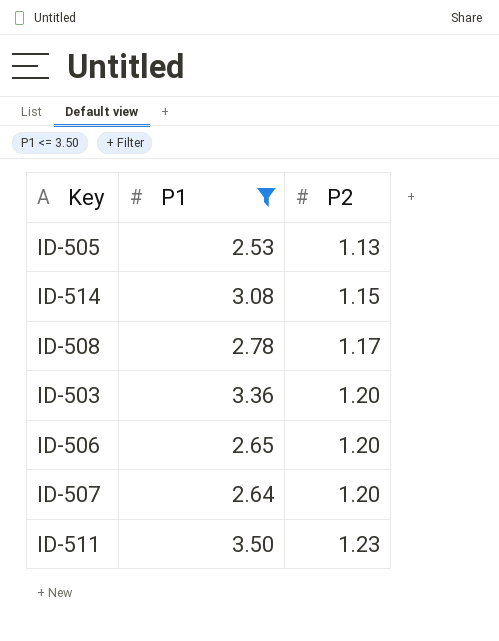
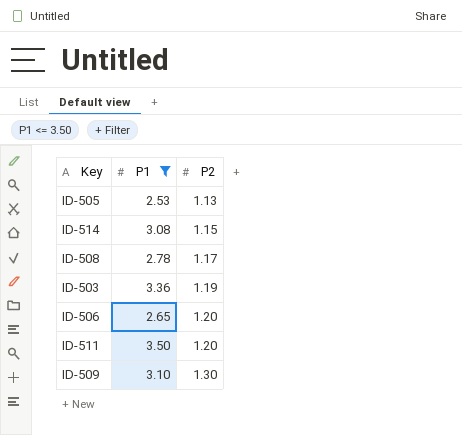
row ID-507: 2.64 | 1.20 -> none
ID-503 | P2: 1.20 -> 1.19
ID-511 | P2: 1.23 -> 1.20
row ID-509: none -> 3.10 | 1.30

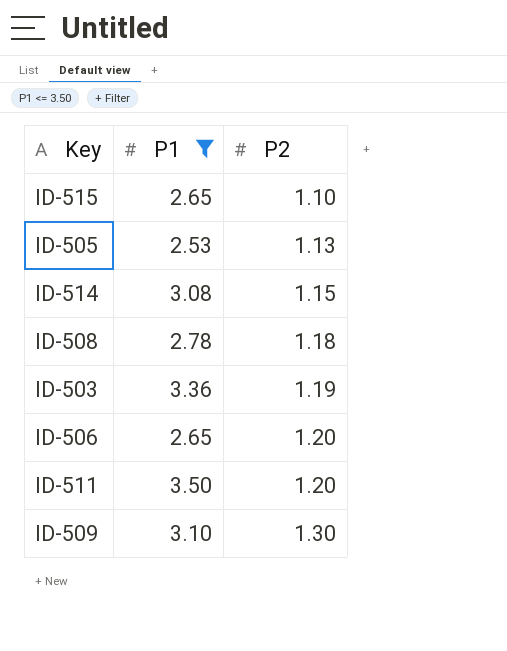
row ID-515: none -> 2.65 | 1.10
ID-508 | P2: 1.17 -> 1.18

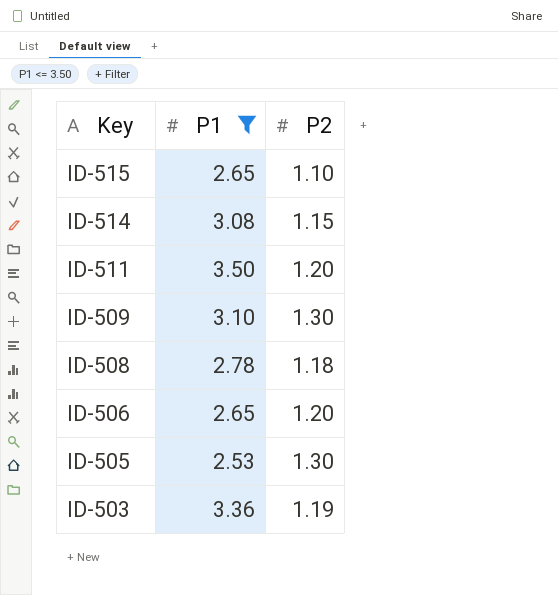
row order: P2 ascending -> Key descending
ID-505 | P2: 1.13 -> 1.30

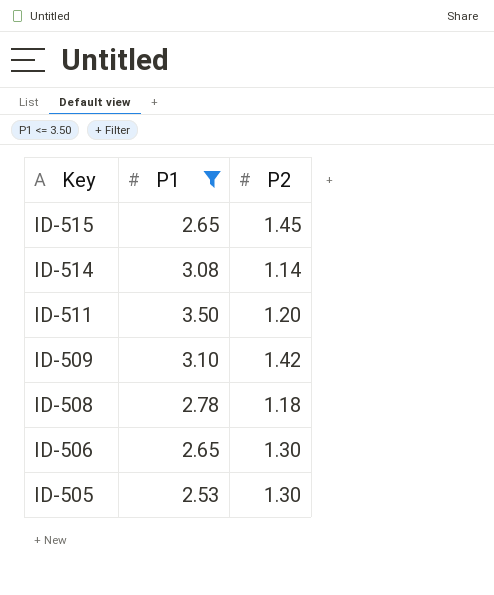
row ID-503: 3.36 | 1.19 -> none
ID-515 | P2: 1.10 -> 1.45
ID-514 | P2: 1.15 -> 1.14
ID-509 | P2: 1.30 -> 1.42
ID-506 | P2: 1.20 -> 1.30

